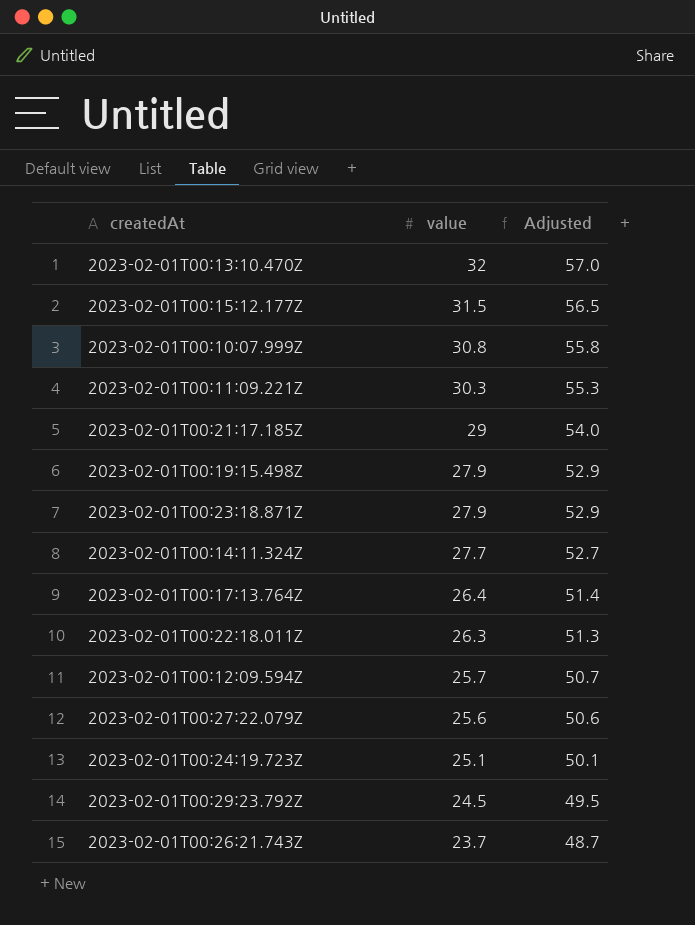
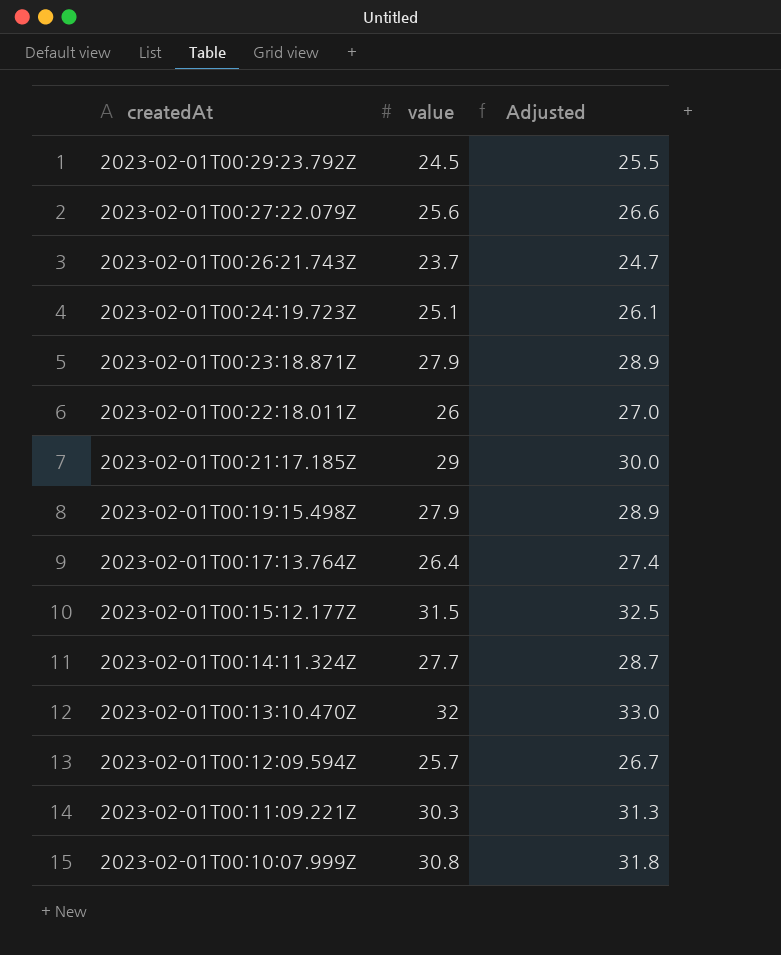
row order: value descending -> createdAt descending
column Adjusted | formula: [value] + 25 -> [value] + 1
2023-02-01T00:22:18.011Z | value: 26.3 -> 26

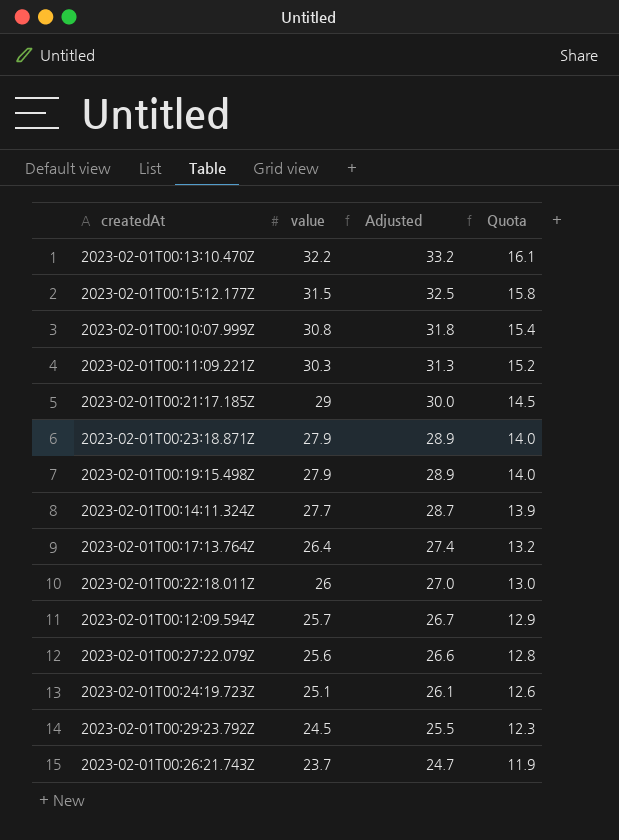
row order: createdAt descending -> value descending
column Quota | formula: none -> [value] * 0.5
2023-02-01T00:13:10.470Z | value: 32 -> 32.2
2023-02-01T00:13:10.470Z | Adjusted: 33.0 -> 33.2

